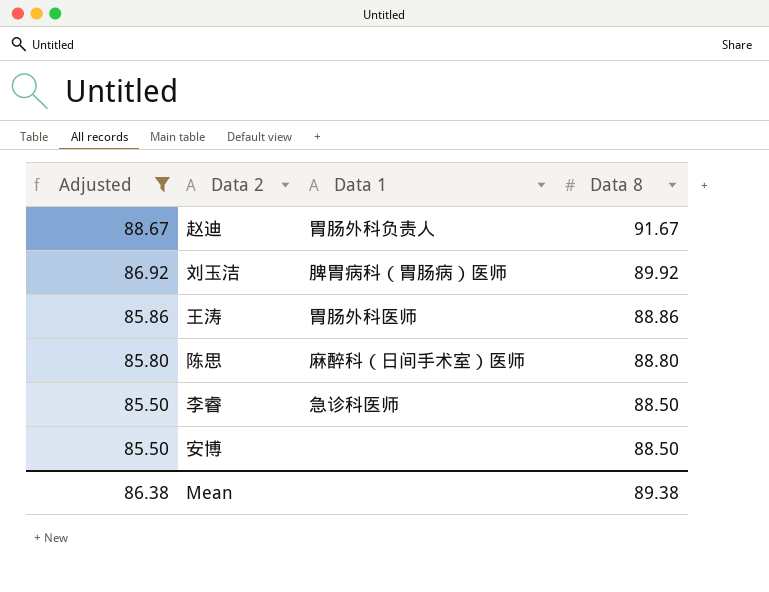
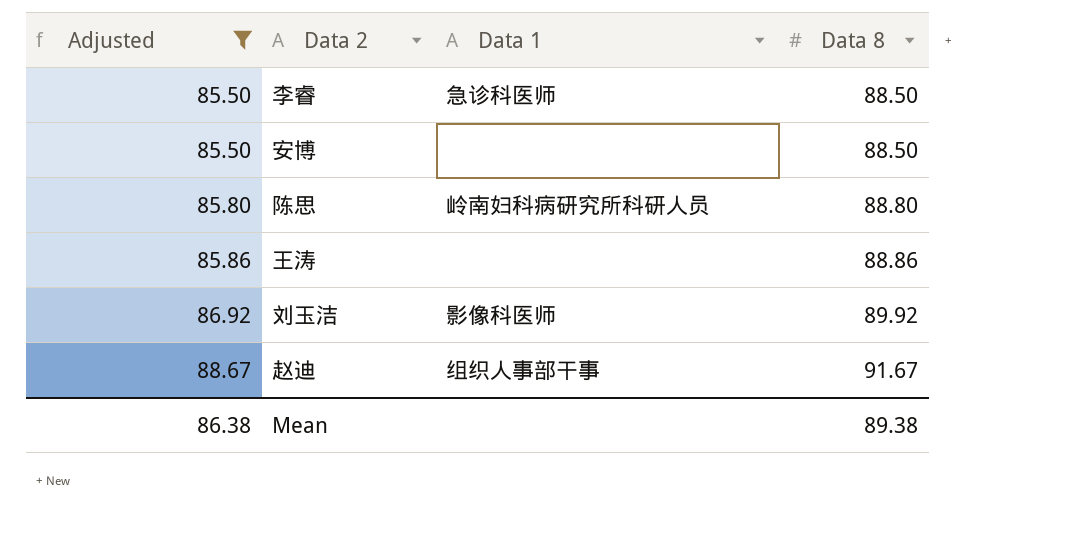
row order: Adjusted descending -> Adjusted ascending
陈思 | Data 1: 麻醉科（日间手术室）医师 -> 岭南妇科病研究所科研人员
王涛 | Data 1: 胃肠外科医师 -> none
刘玉洁 | Data 1: 脾胃病科（胃肠病）医师 -> 影像科医师
赵迪 | Data 1: 胃肠外科负责人 -> 组织人事部干事

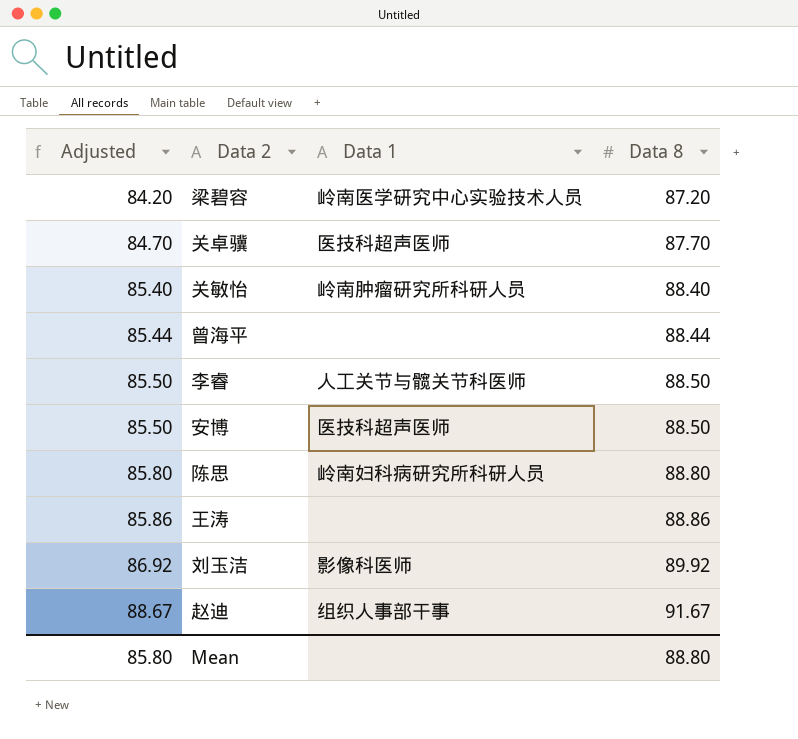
filter: Adjusted >= 85.50 -> none
李睿 | Data 1: 急诊科医师 -> 人工关节与髋关节科医师
安博 | Data 1: none -> 医技科超声医师
Mean | Adjusted: 86.38 -> 85.80
Mean | Data 8: 89.38 -> 88.80

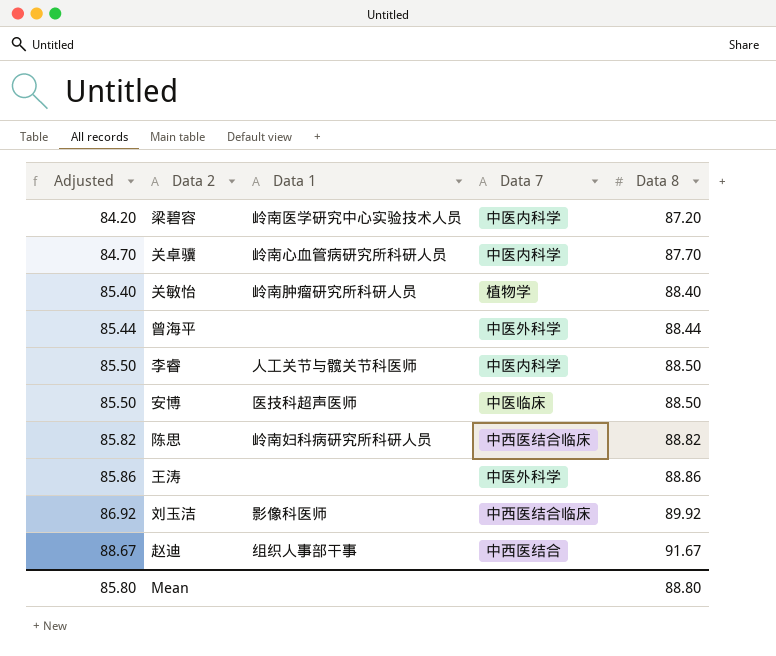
column Data 7 | position: none -> 4
关卓骥 | Data 1: 医技科超声医师 -> 岭南心血管病研究所科研人员
陈思 | Adjusted: 85.80 -> 85.82
陈思 | Data 8: 88.80 -> 88.82

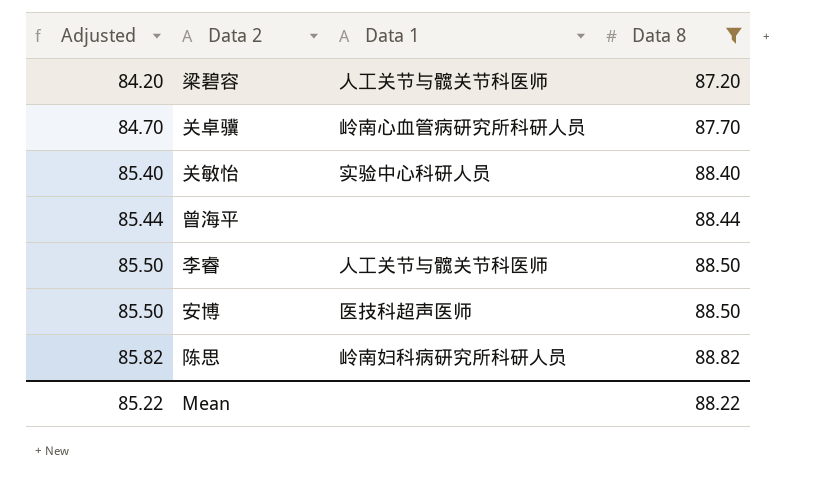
filter: none -> Data 8 <= 88.82
column Data 7 | position: 4 -> none
梁碧容 | Data 1: 岭南医学研究中心实验技术人员 -> 人工关节与髋关节科医师
关敏怡 | Data 1: 岭南肿瘤研究所科研人员 -> 实验中心科研人员
Mean | Adjusted: 85.80 -> 85.22
Mean | Data 8: 88.80 -> 88.22

